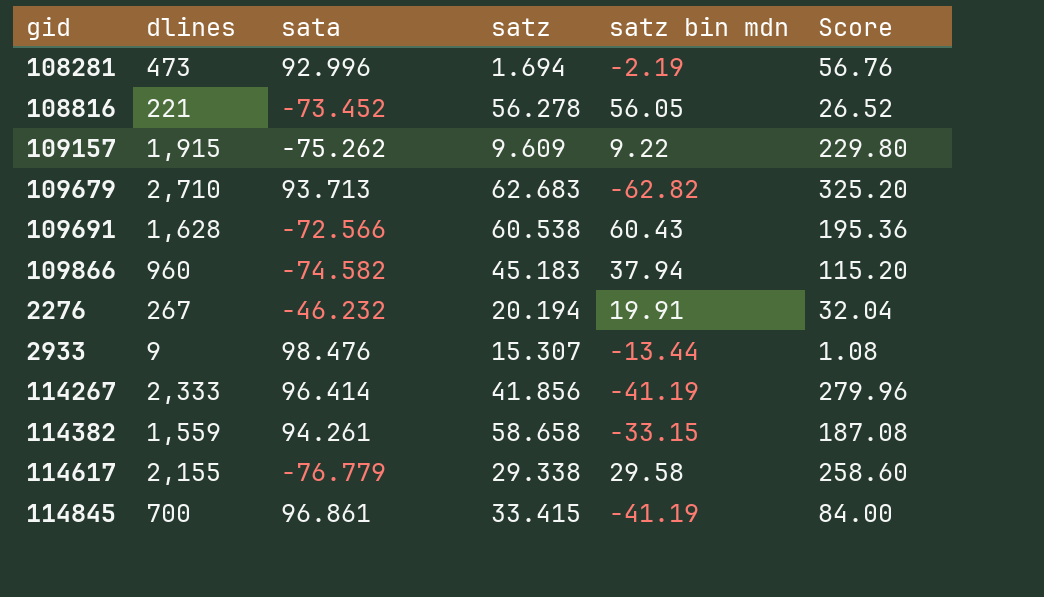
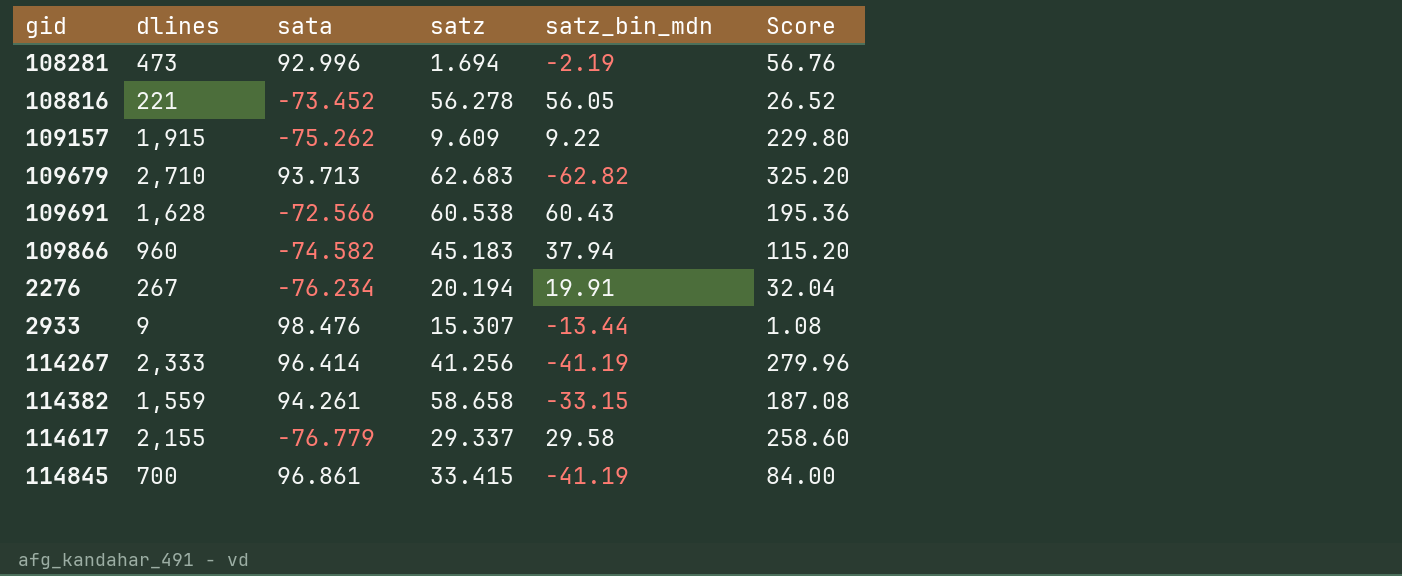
column name: satz bin mdn -> satz_bin_mdn
2276 | sata: -46.232 -> -76.234
114267 | satz: 41.856 -> 41.256
114617 | satz: 29.338 -> 29.337

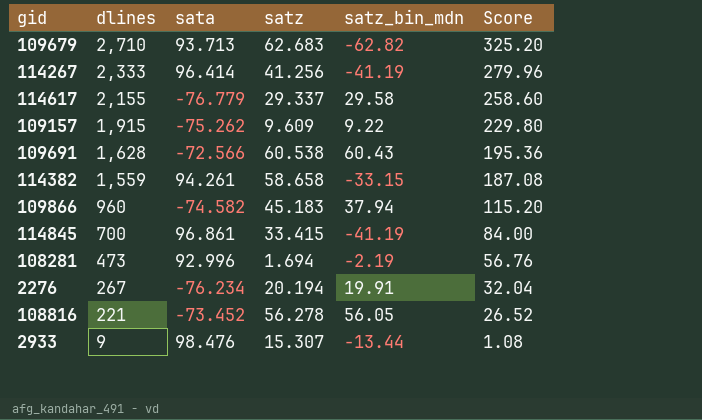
row order: none -> dlines descending

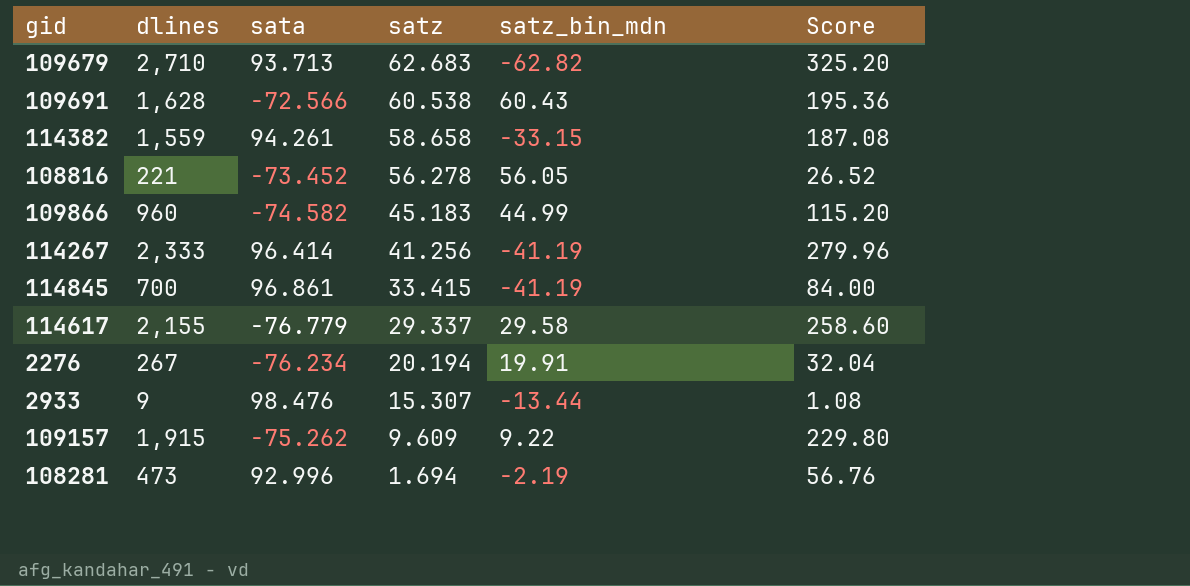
row order: dlines descending -> satz descending
109866 | satz_bin_mdn: 37.94 -> 44.99

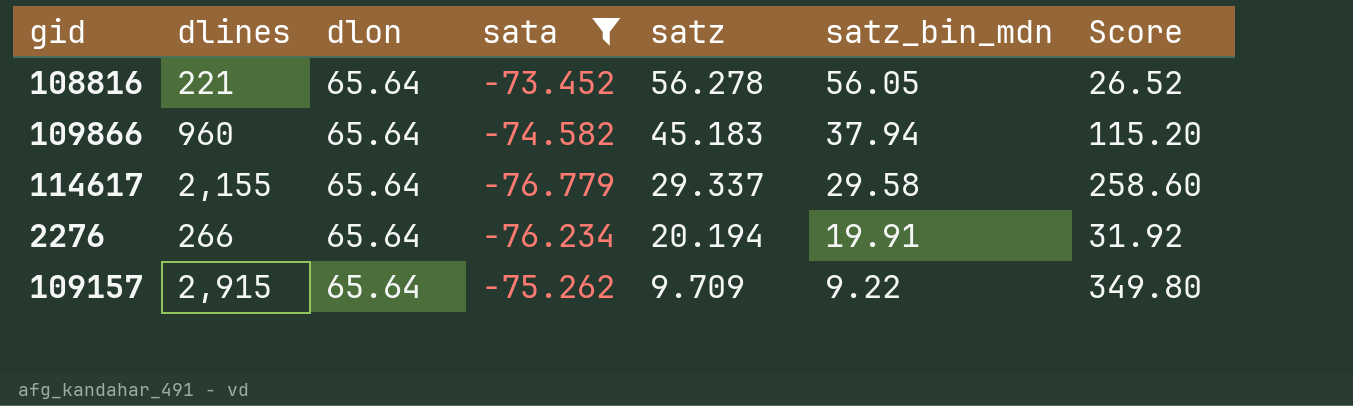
filter: none -> sata <= -73.452
column dlon | position: none -> 3
109866 | satz_bin_mdn: 44.99 -> 37.94
2276 | dlines: 267 -> 266
2276 | Score: 32.04 -> 31.92
109157 | dlines: 1,915 -> 2,915
109157 | satz: 9.609 -> 9.709
109157 | Score: 229.80 -> 349.80

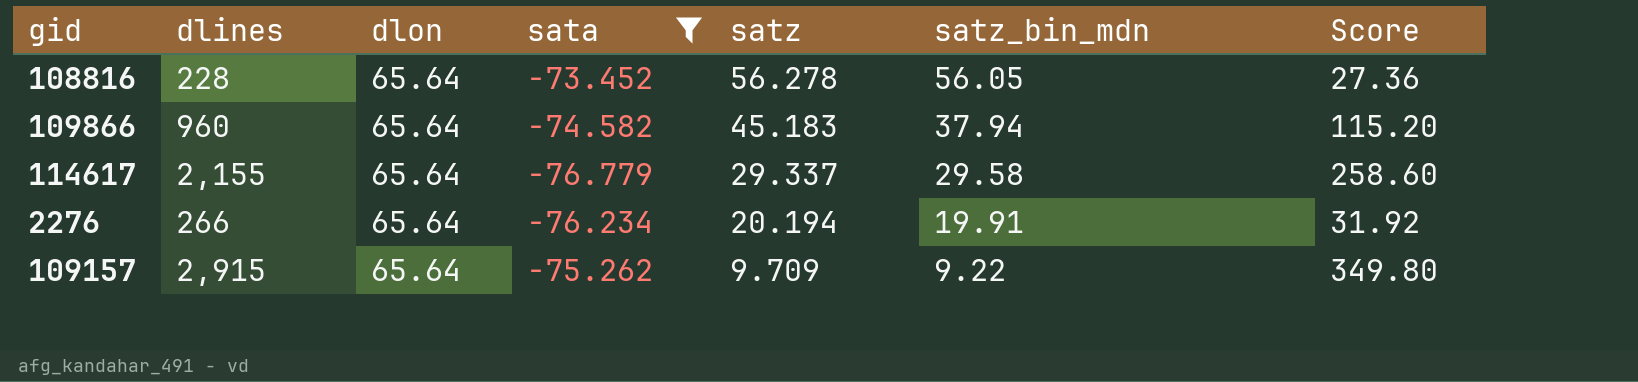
108816 | dlines: 221 -> 228
108816 | Score: 26.52 -> 27.36

